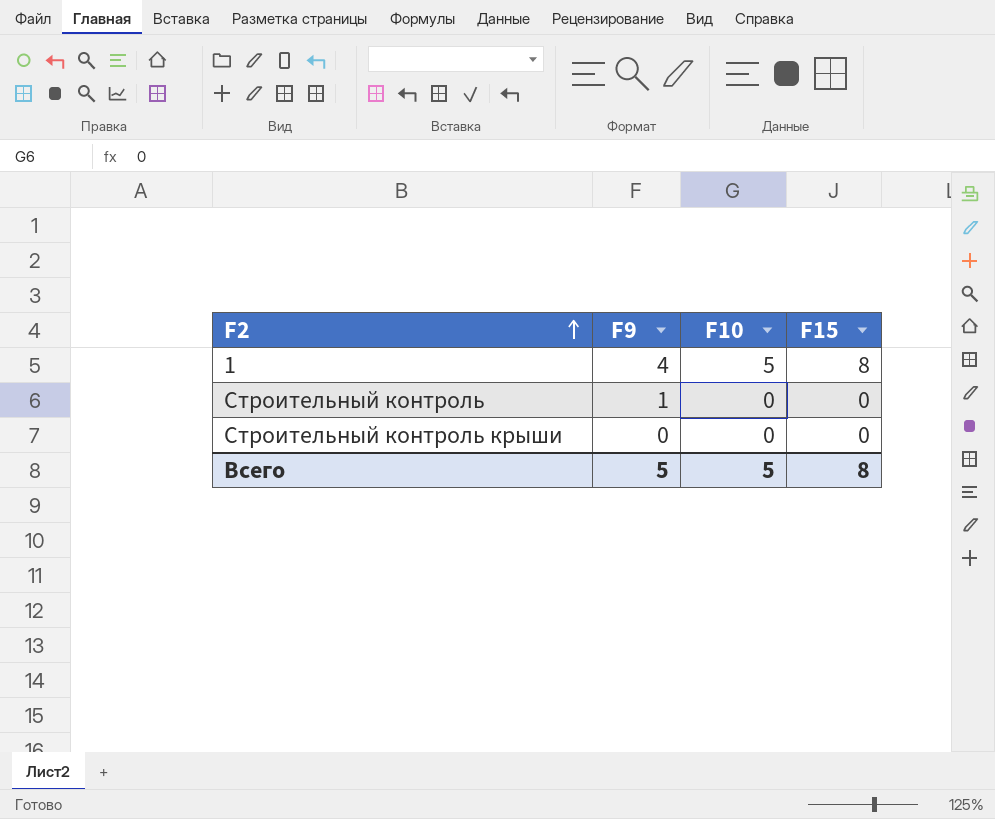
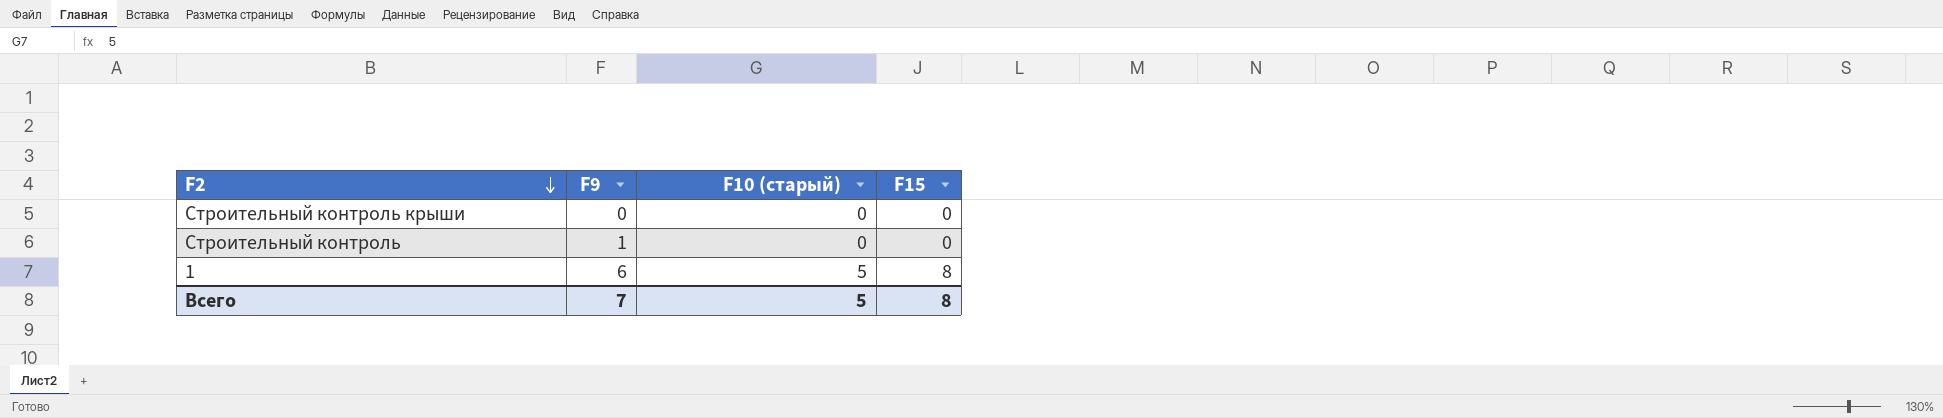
row order: F2 ascending -> F2 descending
column name: F10 -> F10 (старый)
1 | F9: 4 -> 6
Всего | F9: 5 -> 7

